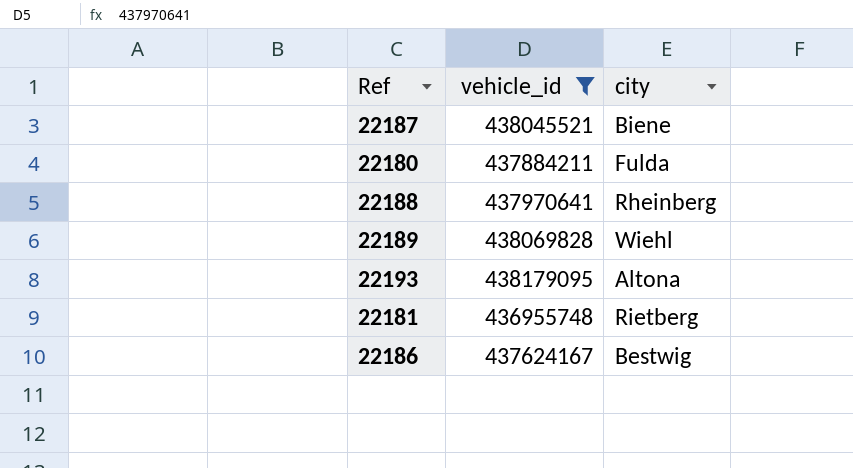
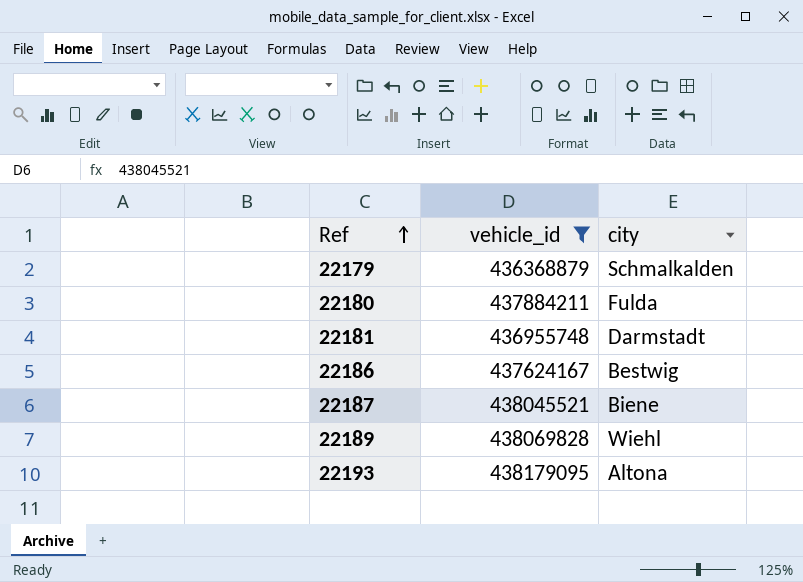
row order: none -> Ref ascending
row 22188: 437970641 | Rheinberg -> none
row 22179: none -> 436368879 | Schmalkalden
22181 | city: Rietberg -> Darmstadt

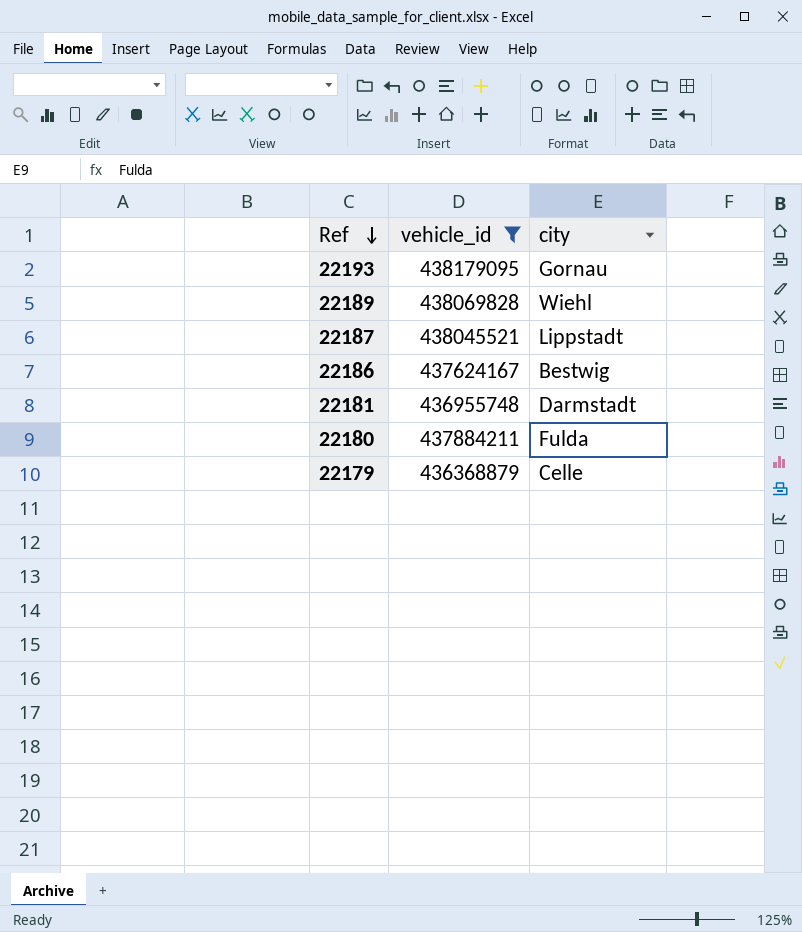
row order: Ref ascending -> Ref descending
22193 | city: Altona -> Gornau
22187 | city: Biene -> Lippstadt
22179 | city: Schmalkalden -> Celle

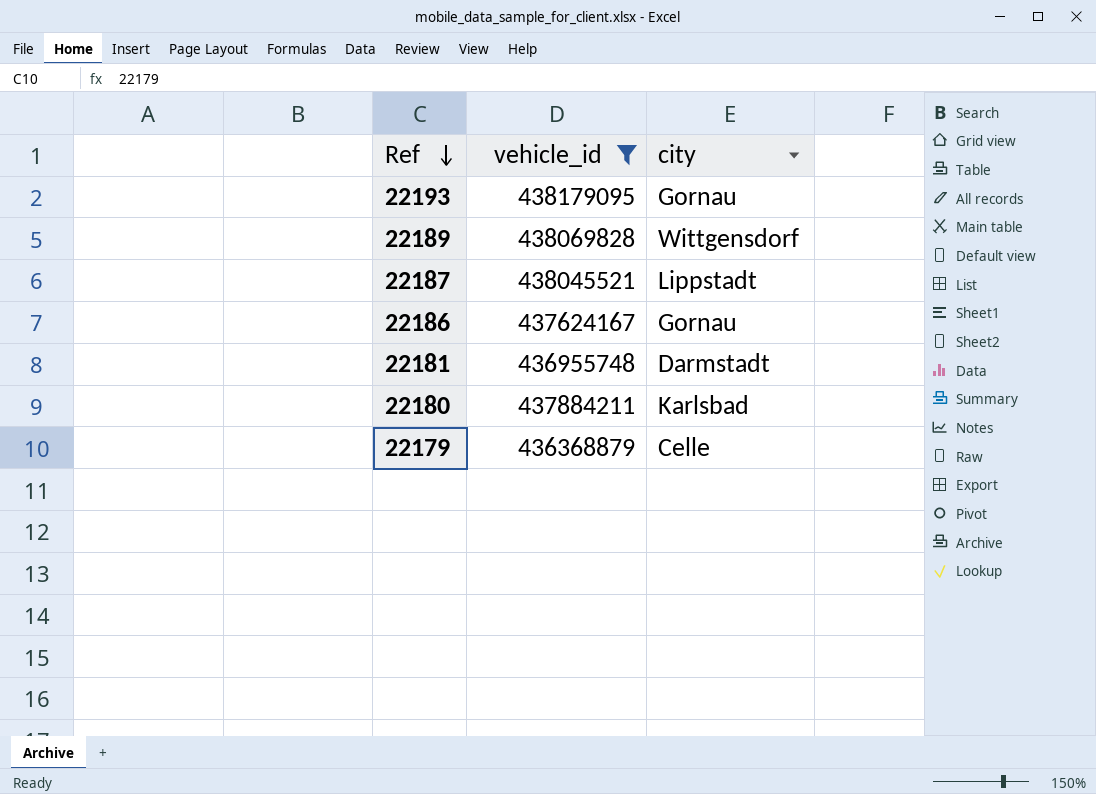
22189 | city: Wiehl -> Wittgensdorf
22186 | city: Bestwig -> Gornau
22180 | city: Fulda -> Karlsbad

